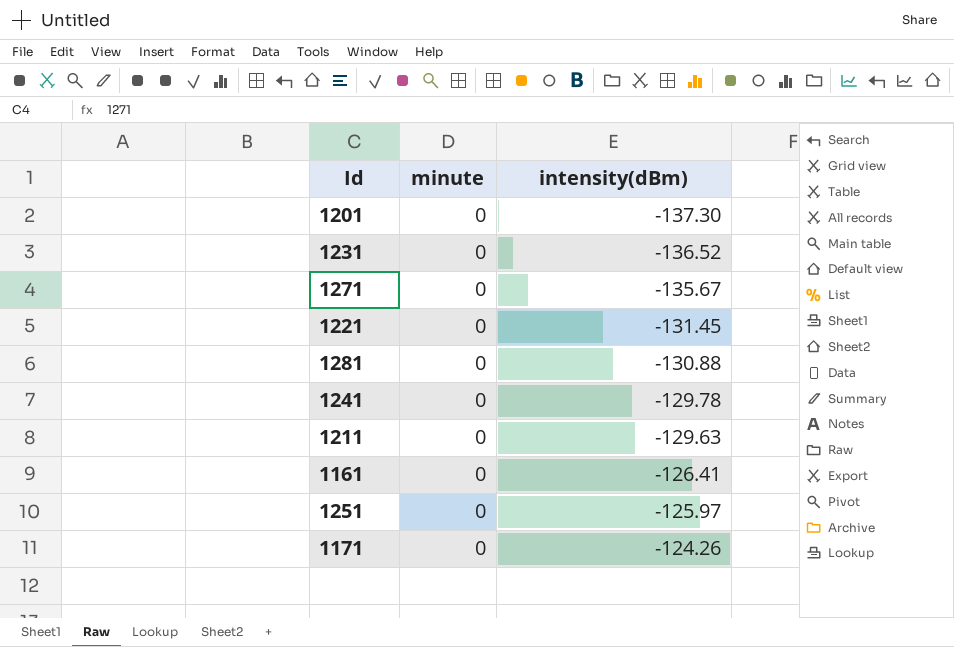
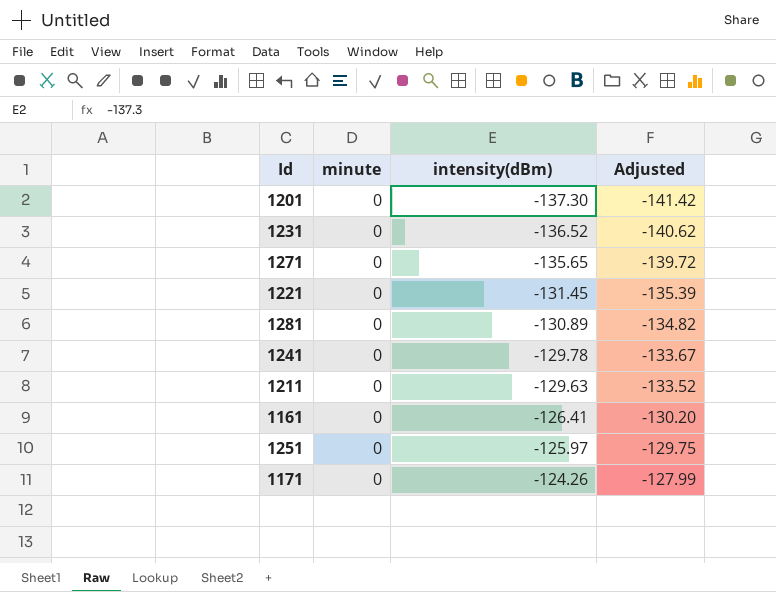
column Adjusted | formula: none -> [intensity(dBm)] * 1.03
1271 | intensity(dBm): -135.67 -> -135.65
1281 | intensity(dBm): -130.88 -> -130.89

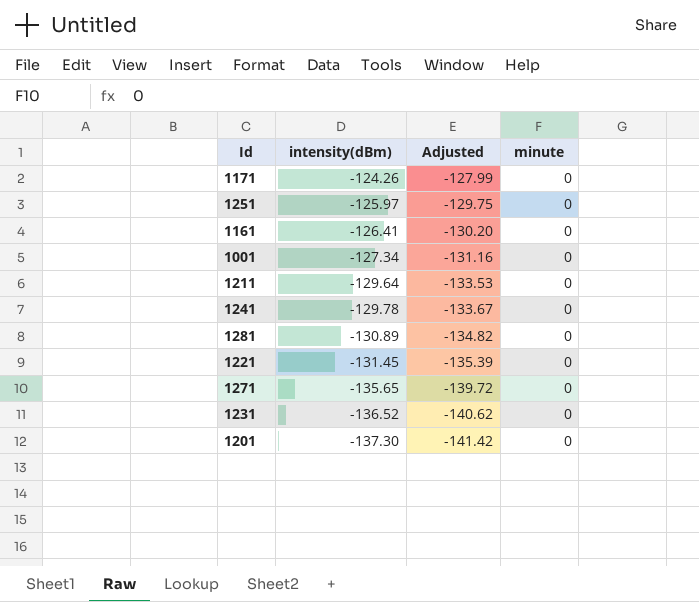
row order: intensity(dBm) ascending -> intensity(dBm) descending
column minute | position: 2 -> 4
row 1001: none -> -127.34 | -131.16 | 0
1211 | intensity(dBm): -129.63 -> -129.64
1211 | Adjusted: -133.52 -> -133.53

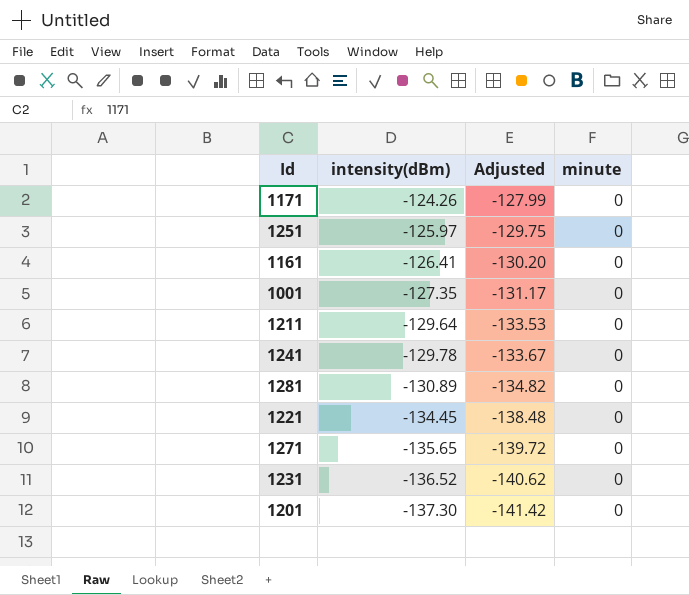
1001 | intensity(dBm): -127.34 -> -127.35
1001 | Adjusted: -131.16 -> -131.17
1221 | intensity(dBm): -131.45 -> -134.45
1221 | Adjusted: -135.39 -> -138.48

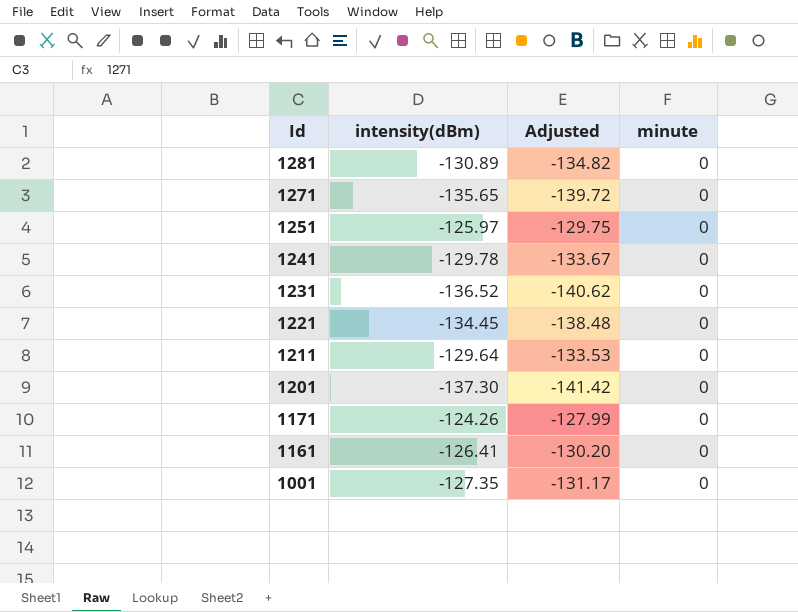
row order: intensity(dBm) descending -> Id descending

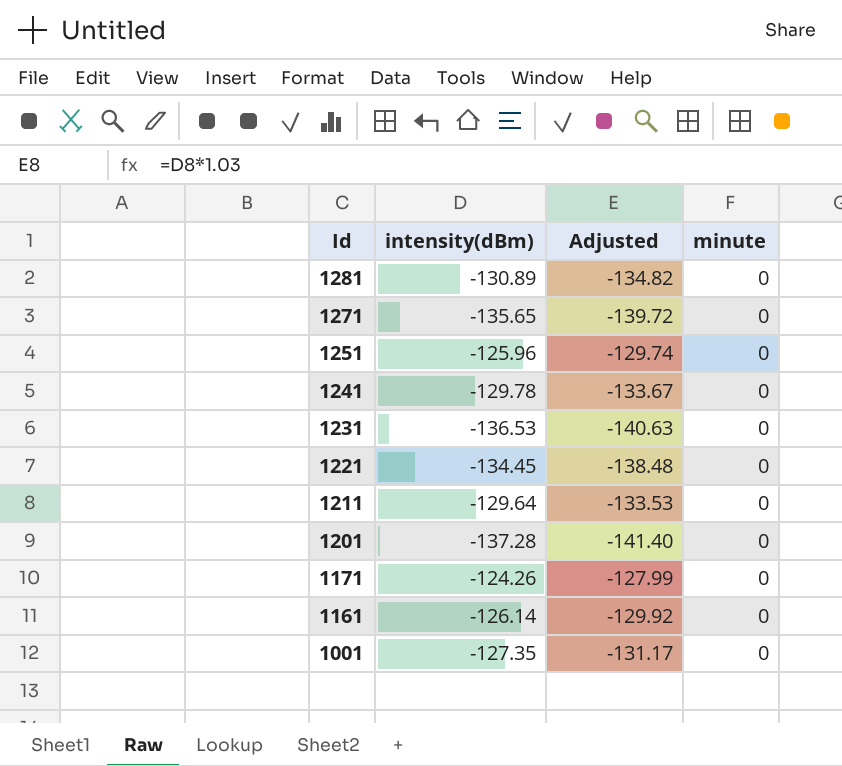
1251 | intensity(dBm): -125.97 -> -125.96
1251 | Adjusted: -129.75 -> -129.74
1231 | intensity(dBm): -136.52 -> -136.53
1231 | Adjusted: -140.62 -> -140.63
1201 | intensity(dBm): -137.30 -> -137.28
1201 | Adjusted: -141.42 -> -141.40
1161 | intensity(dBm): -126.41 -> -126.14
1161 | Adjusted: -130.20 -> -129.92

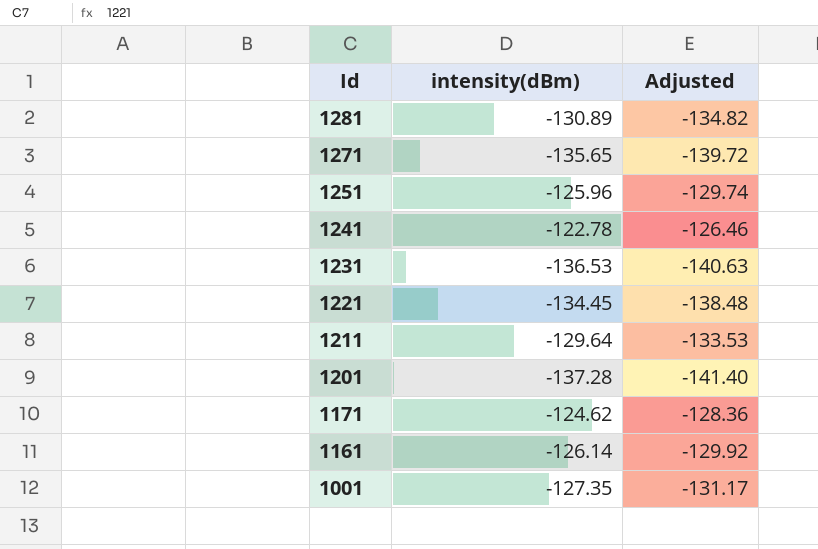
column minute | position: 4 -> none
1241 | intensity(dBm): -129.78 -> -122.78
1241 | Adjusted: -133.67 -> -126.46
1171 | intensity(dBm): -124.26 -> -124.62
1171 | Adjusted: -127.99 -> -128.36

